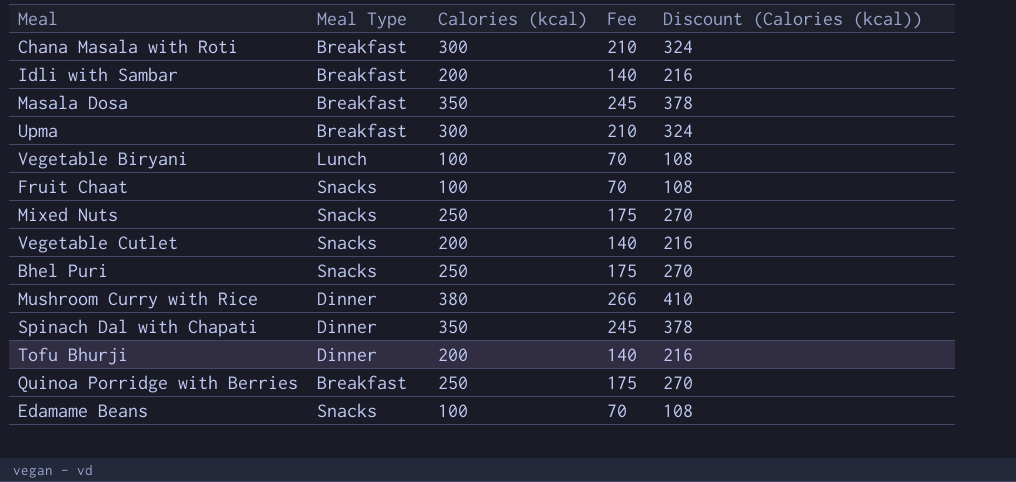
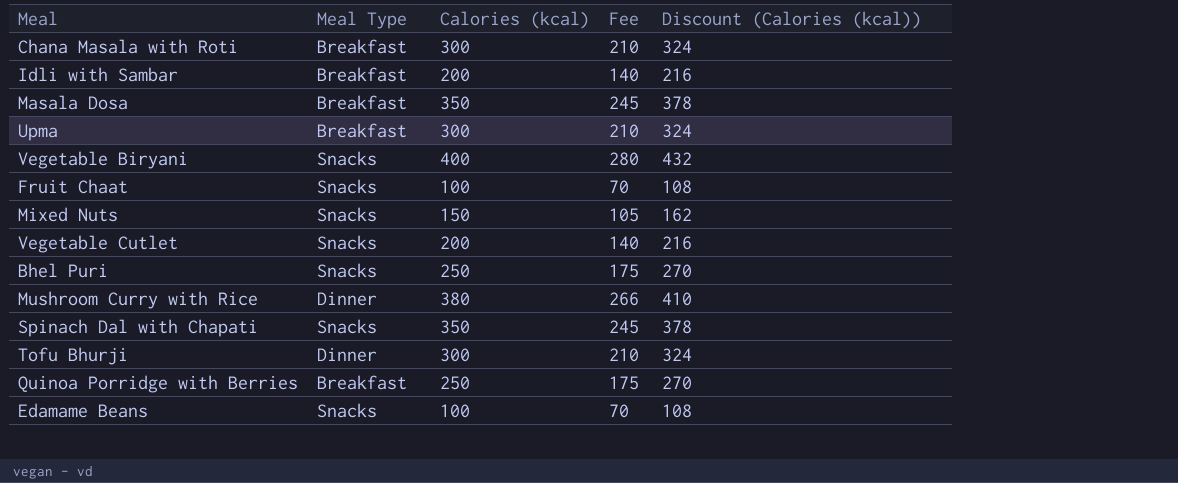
Vegetable Biryani | Meal Type: Lunch -> Snacks
Vegetable Biryani | Calories (kcal): 100 -> 400
Vegetable Biryani | Fee: 70 -> 280
Vegetable Biryani | Discount (Calories (kcal)): 108 -> 432
Mixed Nuts | Calories (kcal): 250 -> 150
Mixed Nuts | Fee: 175 -> 105
Mixed Nuts | Discount (Calories (kcal)): 270 -> 162
Spinach Dal with Chapati | Meal Type: Dinner -> Snacks
Tofu Bhurji | Calories (kcal): 200 -> 300
Tofu Bhurji | Fee: 140 -> 210
Tofu Bhurji | Discount (Calories (kcal)): 216 -> 324

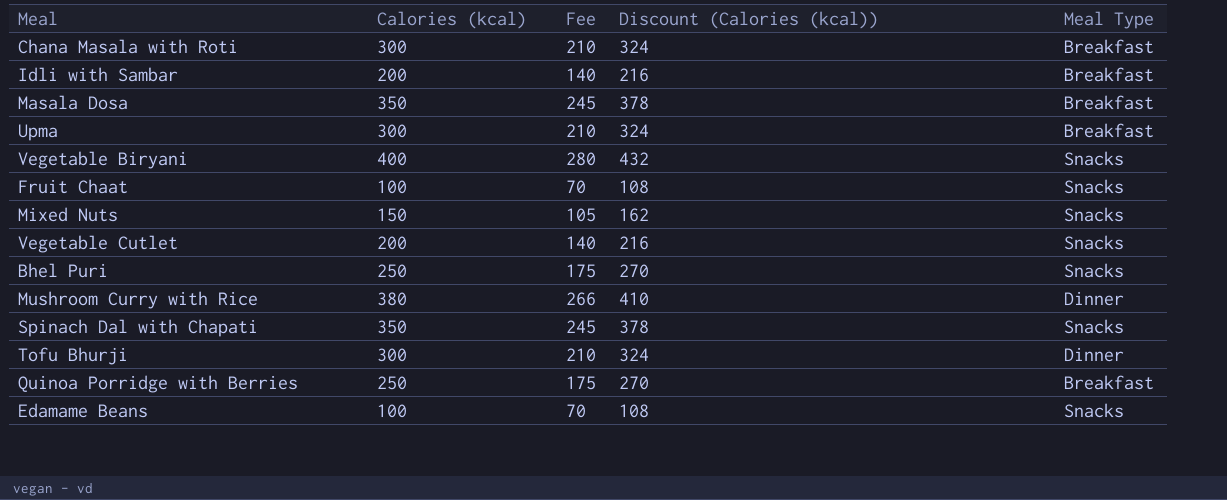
column Meal Type | position: 2 -> 5

